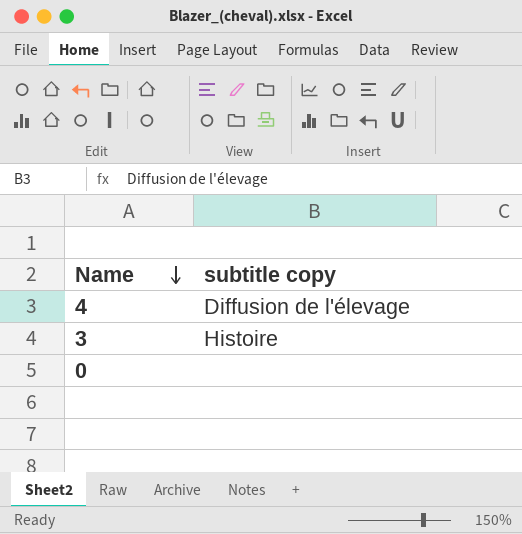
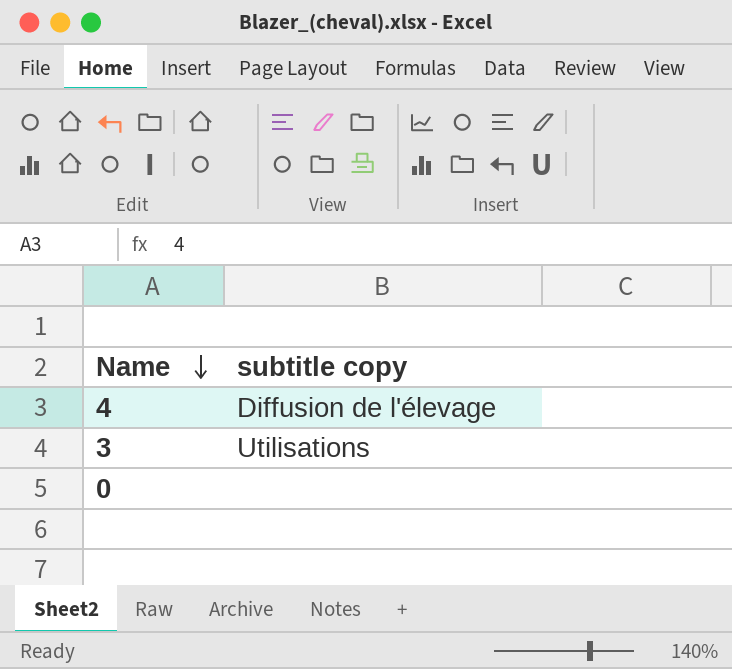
3 | subtitle copy: Histoire -> Utilisations

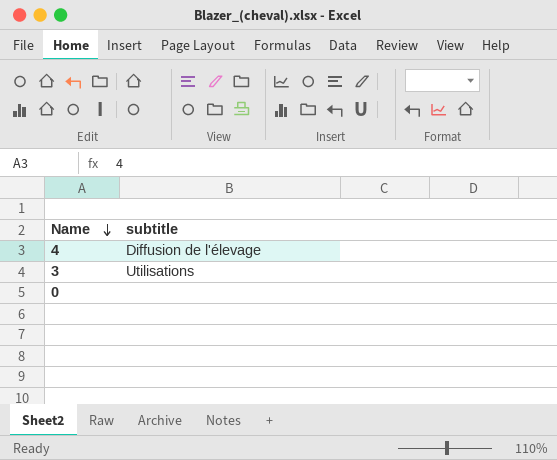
column name: subtitle copy -> subtitle

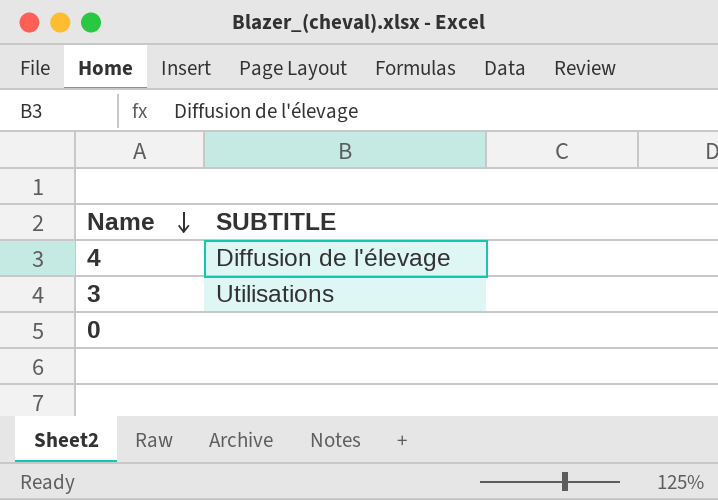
column name: subtitle -> SUBTITLE

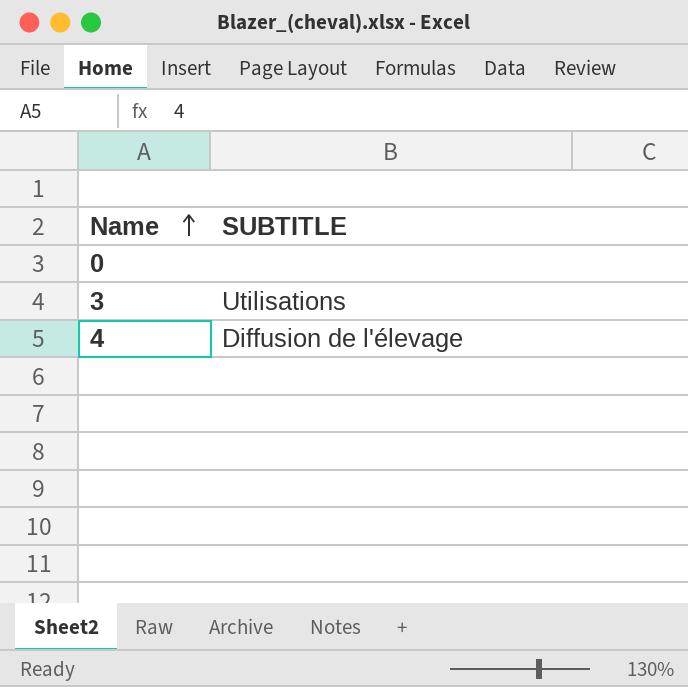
row order: Name descending -> Name ascending

